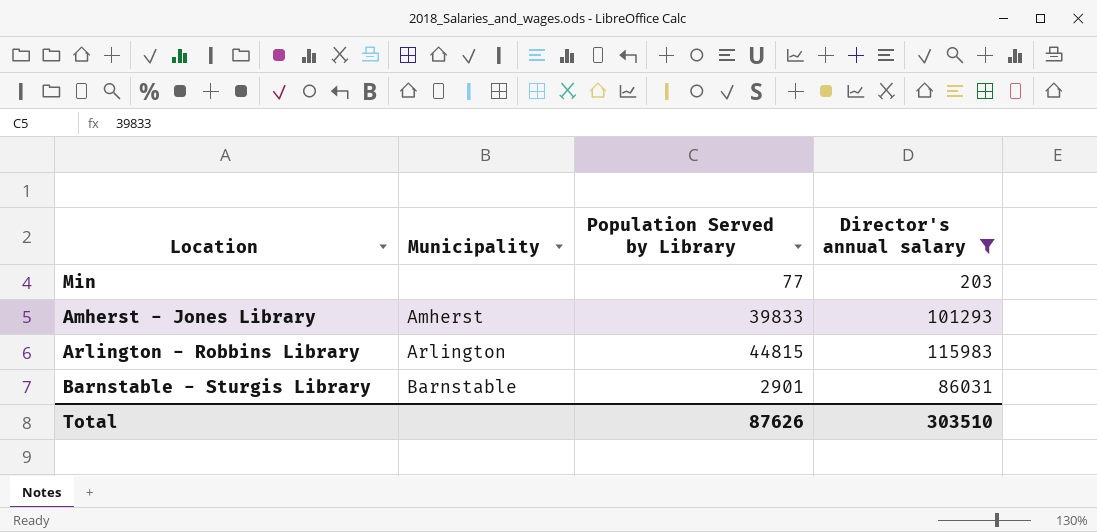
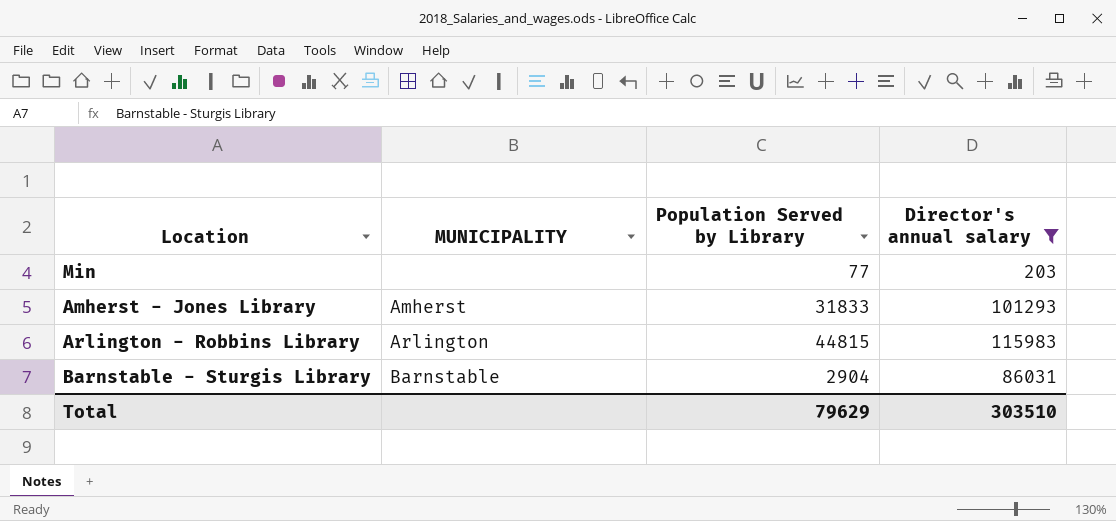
column name: Municipality -> MUNICIPALITY
Amherst - Jones Library | Population Served by Library: 39833 -> 31833
Barnstable - Sturgis Library | Population Served by Library: 2901 -> 2904
Total | Population Served by Library: 87626 -> 79629

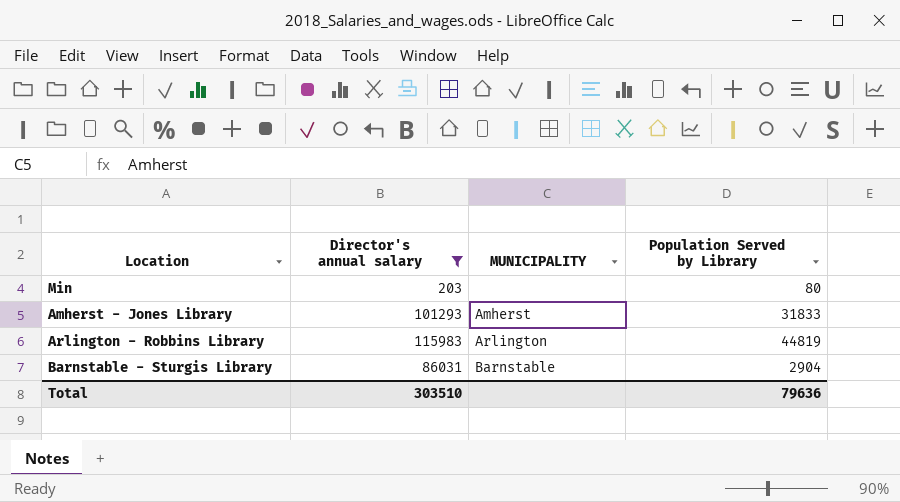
column Director's annual salary | position: 4 -> 2
Min | Population Served by Library: 77 -> 80
Arlington - Robbins Library | Population Served by Library: 44815 -> 44819
Total | Population Served by Library: 79629 -> 79636

